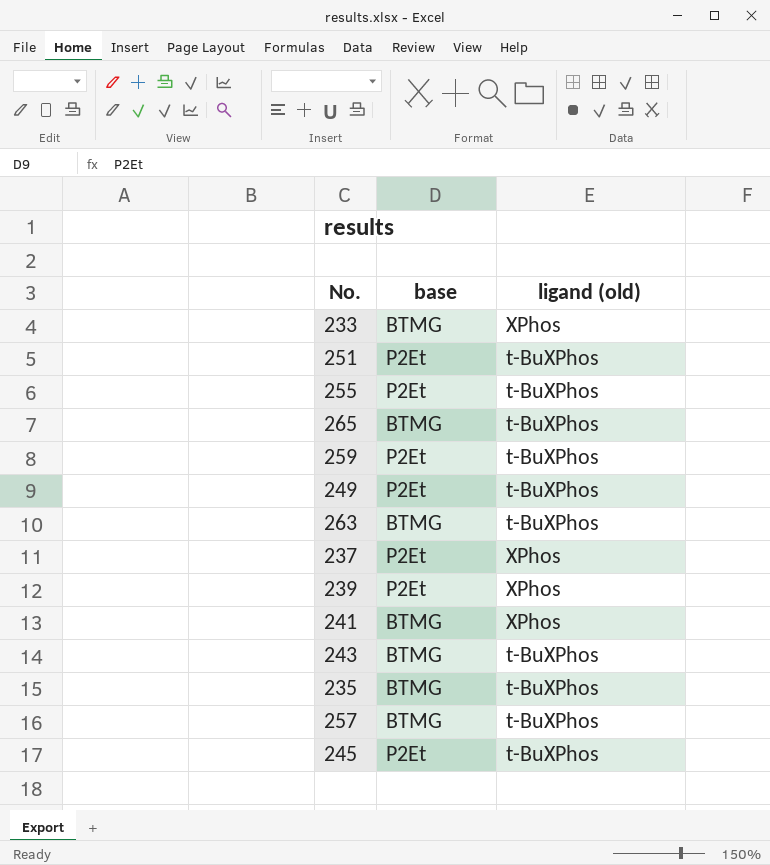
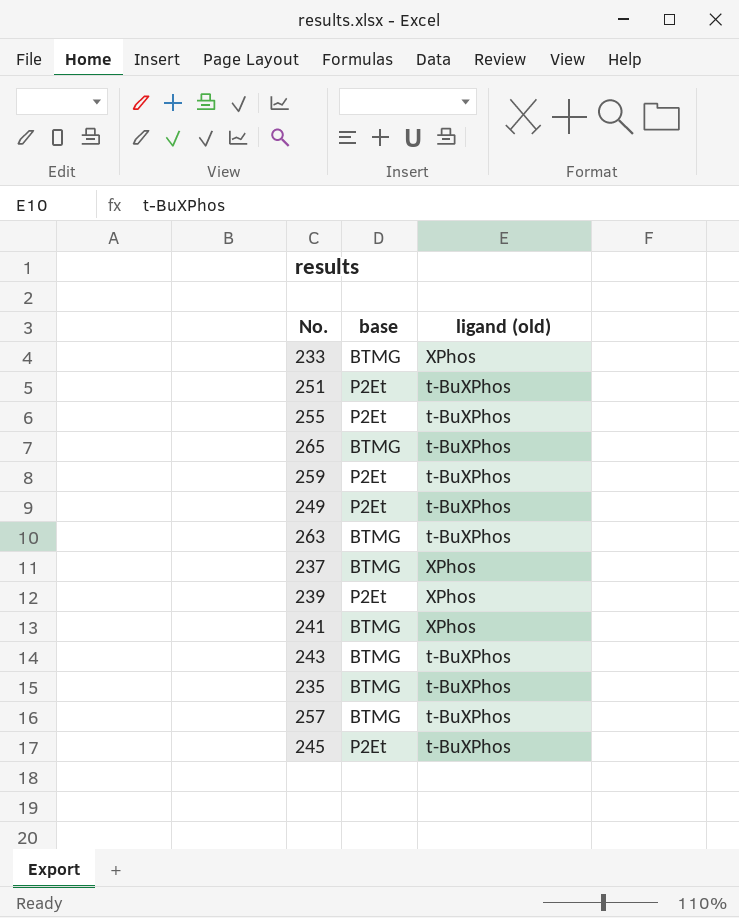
237 | base: P2Et -> BTMG

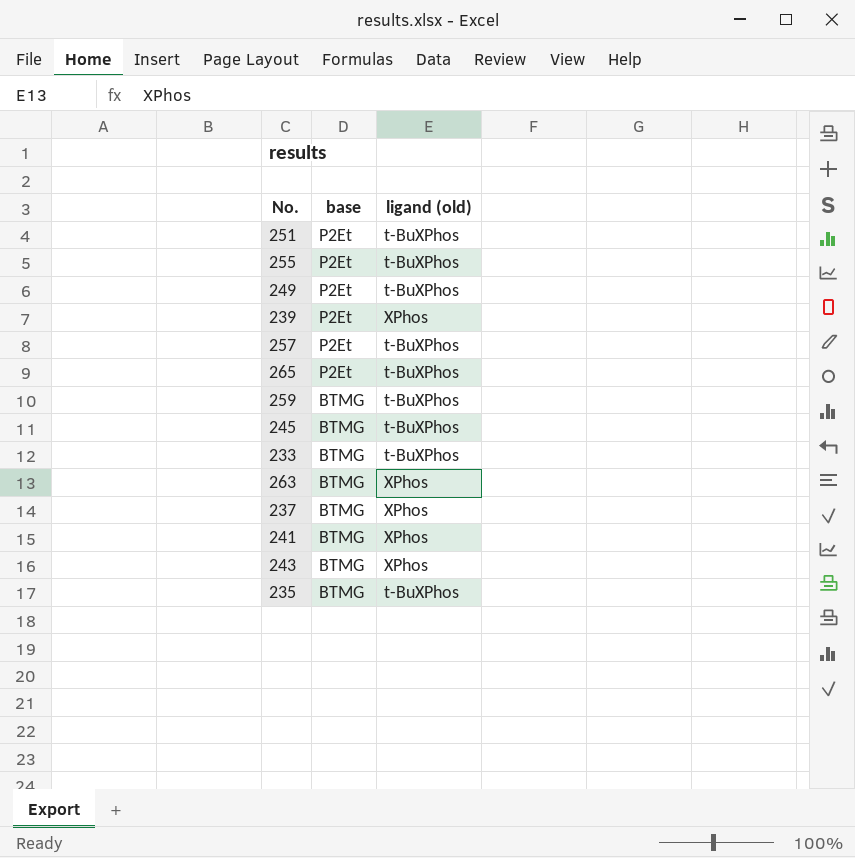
row order: none -> base descending
257 | base: BTMG -> P2Et
265 | base: BTMG -> P2Et
259 | base: P2Et -> BTMG
245 | base: P2Et -> BTMG
233 | ligand (old): XPhos -> t-BuXPhos
263 | ligand (old): t-BuXPhos -> XPhos
243 | ligand (old): t-BuXPhos -> XPhos

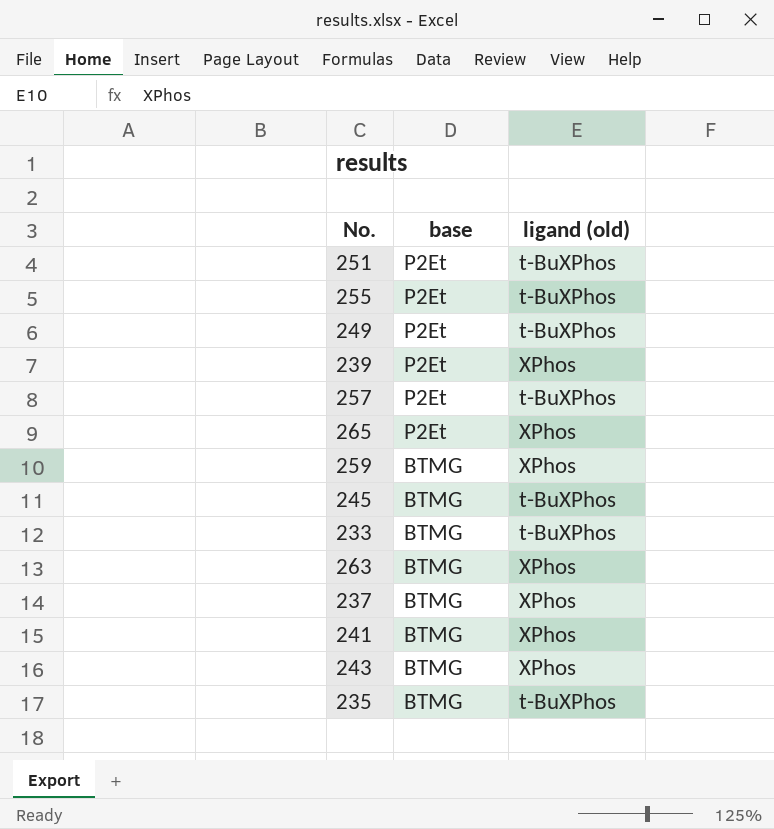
265 | ligand (old): t-BuXPhos -> XPhos
259 | ligand (old): t-BuXPhos -> XPhos

